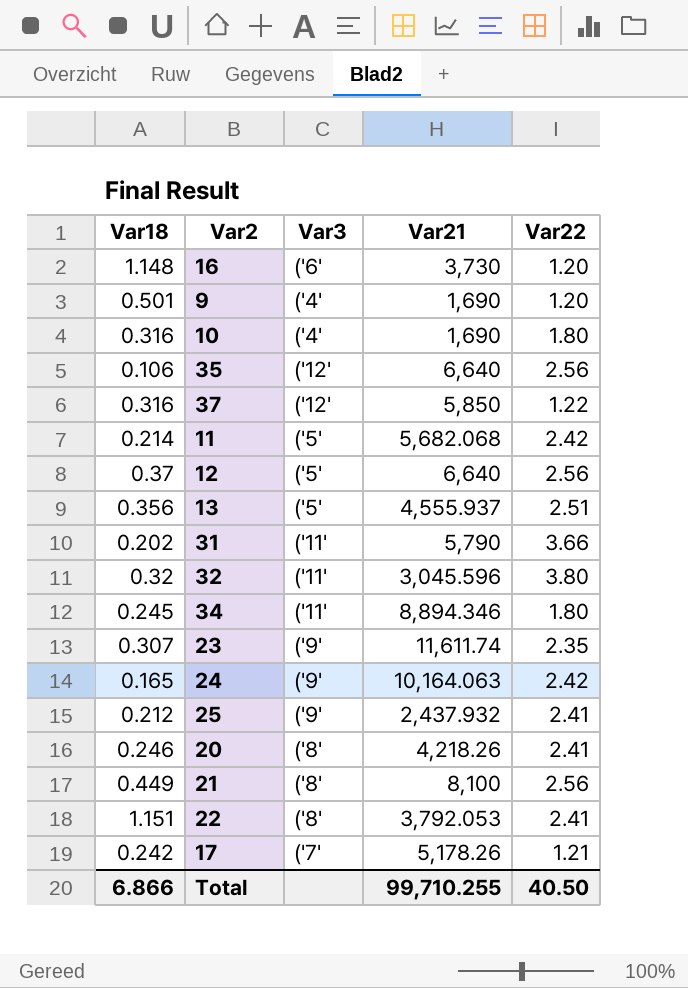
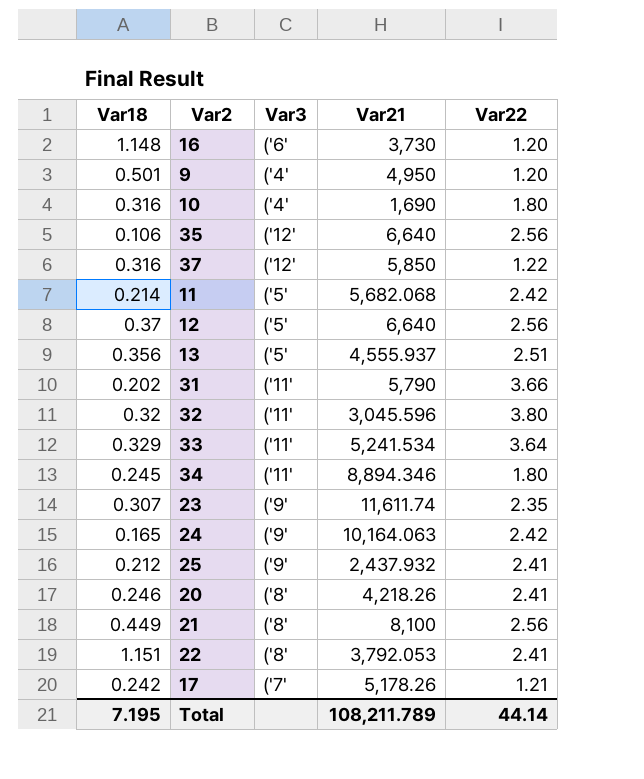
9 | Var21: 1,690 -> 4,950
row 33: none -> 0.329 | ('11' | 5,241.534 | 3.64
Total | Var18: 6.866 -> 7.195
Total | Var21: 99,710.255 -> 108,211.789
Total | Var22: 40.50 -> 44.14

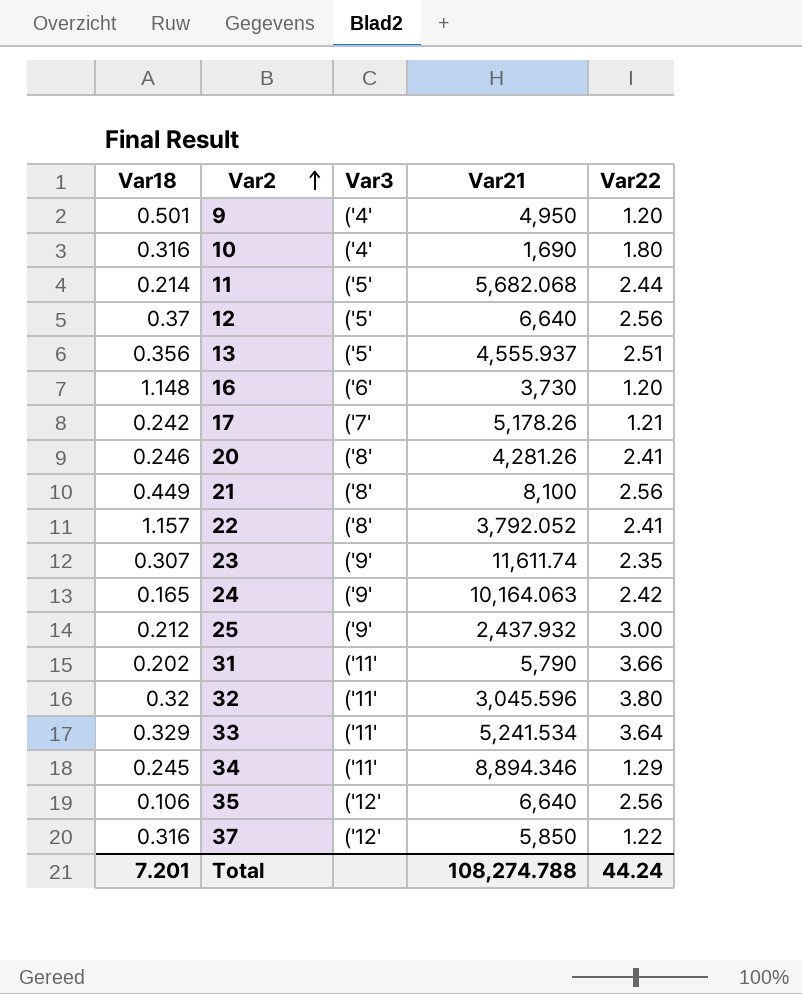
row order: none -> Var2 ascending
11 | Var22: 2.42 -> 2.44
20 | Var21: 4,218.26 -> 4,281.26
22 | Var18: 1.151 -> 1.157
22 | Var21: 3,792.053 -> 3,792.052
25 | Var22: 2.41 -> 3.00
34 | Var22: 1.80 -> 1.29
Total | Var18: 7.195 -> 7.201
Total | Var21: 108,211.789 -> 108,274.788
Total | Var22: 44.14 -> 44.24

